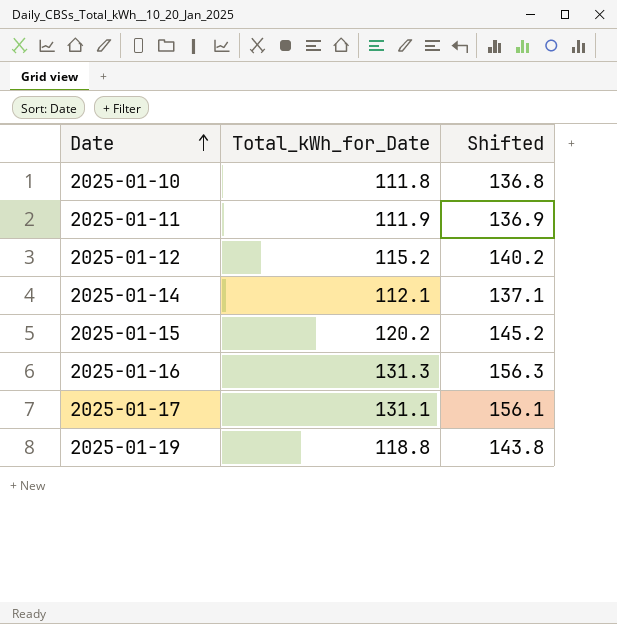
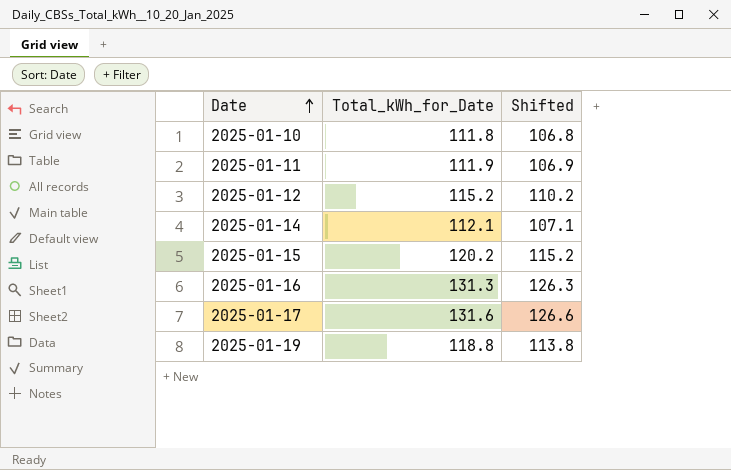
column Shifted | formula: [Total_kWh_for_Date] + 25 -> [Total_kWh_for_Date] - 5
2025-01-17 | Total_kWh_for_Date: 131.1 -> 131.6

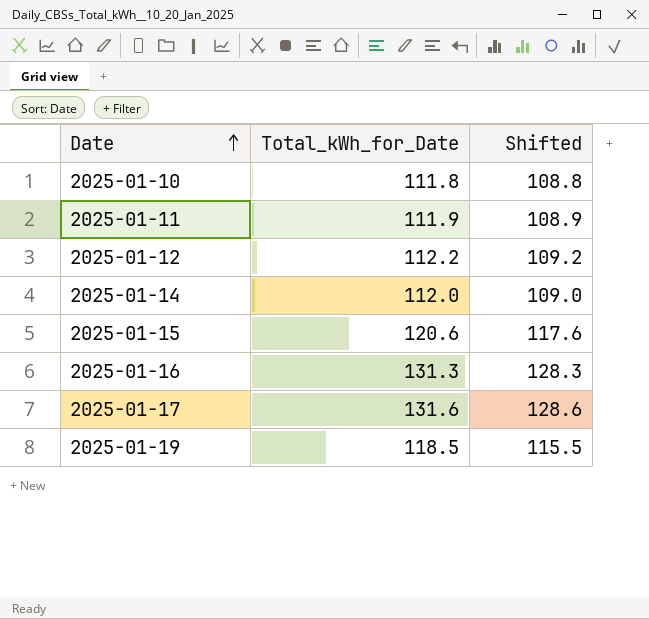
column Shifted | formula: [Total_kWh_for_Date] - 5 -> [Total_kWh_for_Date] - 3
2025-01-12 | Total_kWh_for_Date: 115.2 -> 112.2
2025-01-14 | Total_kWh_for_Date: 112.1 -> 112.0
2025-01-15 | Total_kWh_for_Date: 120.2 -> 120.6
2025-01-19 | Total_kWh_for_Date: 118.8 -> 118.5

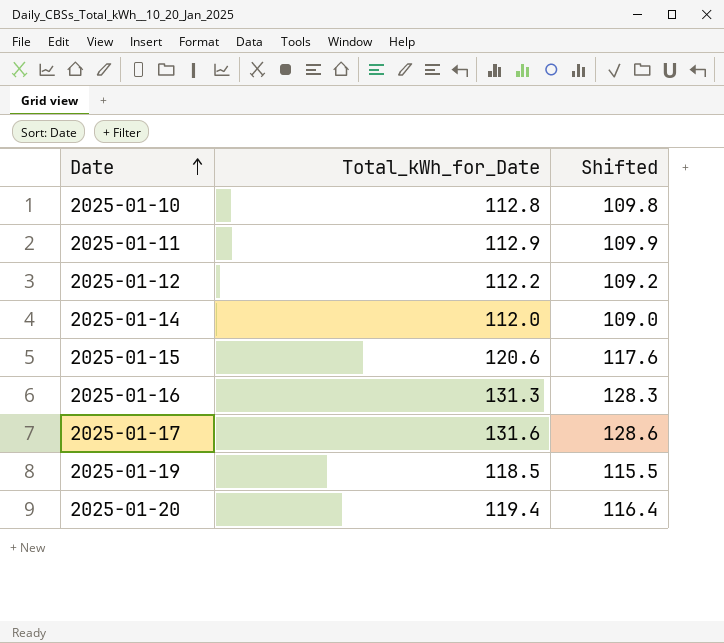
2025-01-10 | Total_kWh_for_Date: 111.8 -> 112.8
2025-01-10 | Shifted: 108.8 -> 109.8
2025-01-11 | Total_kWh_for_Date: 111.9 -> 112.9
2025-01-11 | Shifted: 108.9 -> 109.9
row 2025-01-20: none -> 119.4 | 116.4

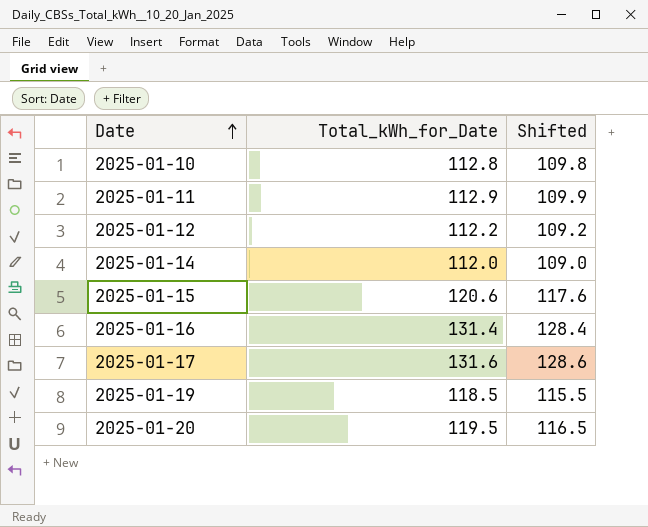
2025-01-16 | Total_kWh_for_Date: 131.3 -> 131.4
2025-01-16 | Shifted: 128.3 -> 128.4
2025-01-20 | Total_kWh_for_Date: 119.4 -> 119.5
2025-01-20 | Shifted: 116.4 -> 116.5

